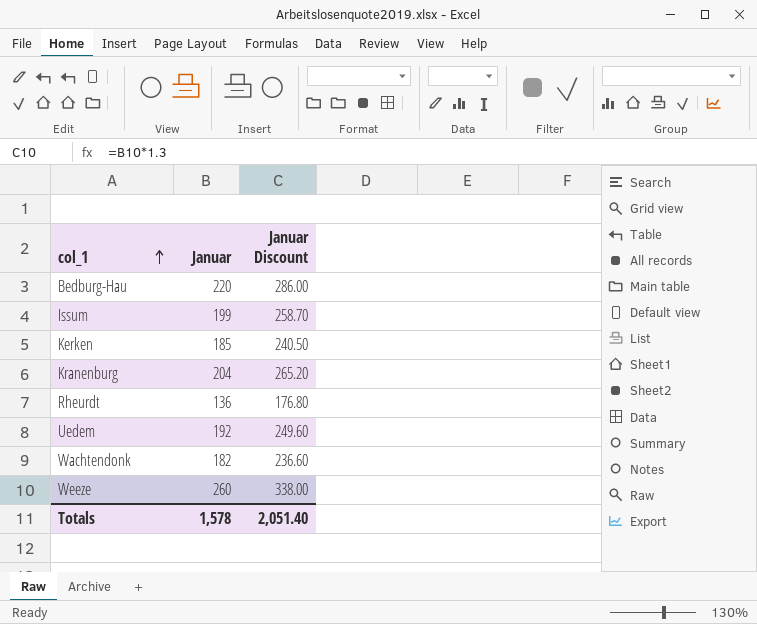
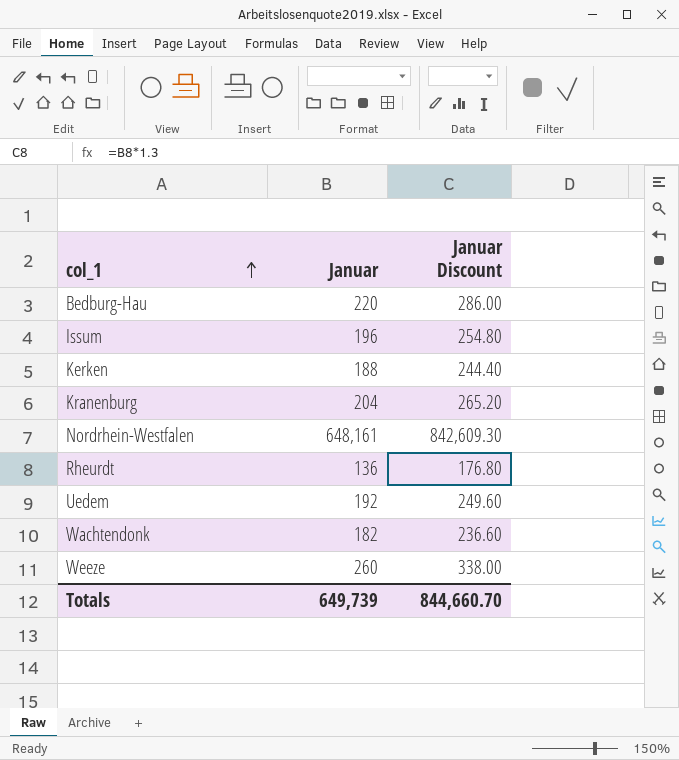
Issum | Januar: 199 -> 196
Issum | Januar Discount: 258.70 -> 254.80
Kerken | Januar: 185 -> 188
Kerken | Januar Discount: 240.50 -> 244.40
row Nordrhein-Westfalen: none -> 648,161 | 842,609.30
Totals | Januar: 1,578 -> 649,739
Totals | Januar Discount: 2,051.40 -> 844,660.70

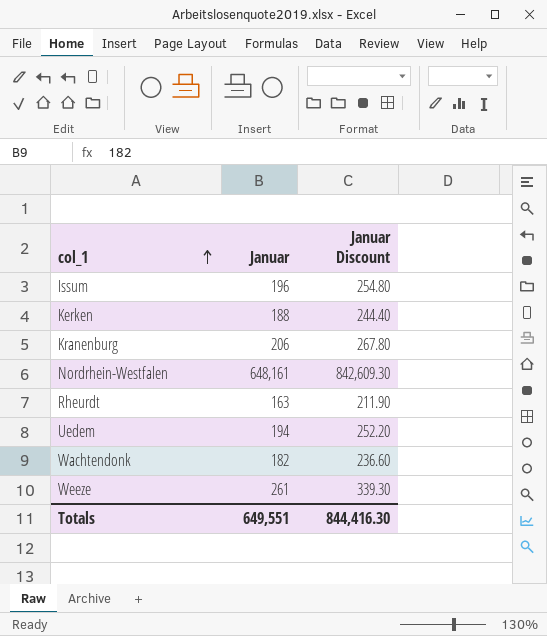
row Bedburg-Hau: 220 | 286.00 -> none
Kranenburg | Januar: 204 -> 206
Kranenburg | Januar Discount: 265.20 -> 267.80
Rheurdt | Januar: 136 -> 163
Rheurdt | Januar Discount: 176.80 -> 211.90
Uedem | Januar: 192 -> 194
Uedem | Januar Discount: 249.60 -> 252.20
Weeze | Januar: 260 -> 261
Weeze | Januar Discount: 338.00 -> 339.30
Totals | Januar: 649,739 -> 649,551
Totals | Januar Discount: 844,660.70 -> 844,416.30

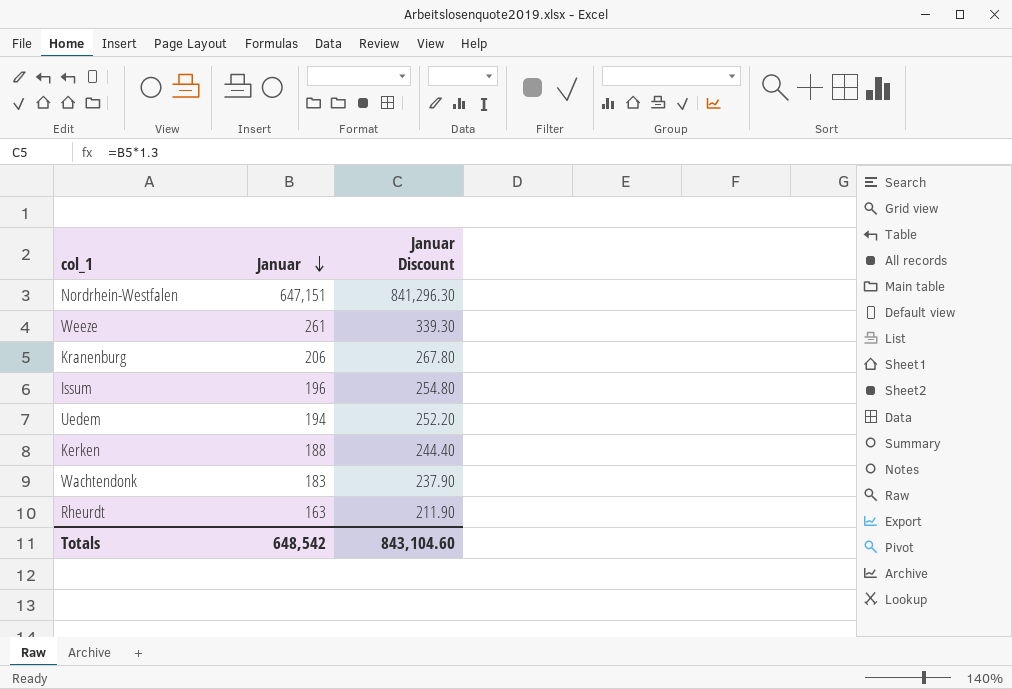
row order: col_1 ascending -> Januar descending
Nordrhein-Westfalen | Januar: 648,161 -> 647,151
Nordrhein-Westfalen | Januar Discount: 842,609.30 -> 841,296.30
Wachtendonk | Januar: 182 -> 183
Wachtendonk | Januar Discount: 236.60 -> 237.90
Totals | Januar: 649,551 -> 648,542
Totals | Januar Discount: 844,416.30 -> 843,104.60

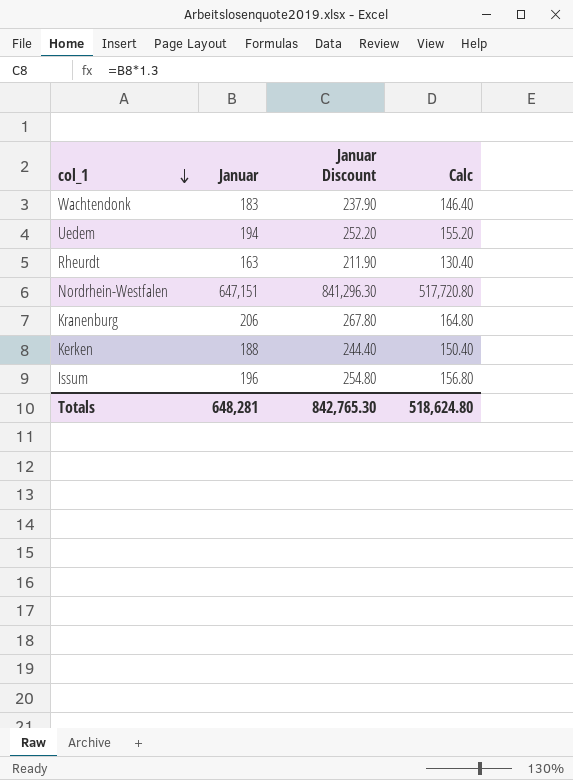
row order: Januar descending -> col_1 descending
column Calc | formula: none -> [Januar] * 0.8
row Weeze: 261 | 339.30 -> none
Totals | Januar: 648,542 -> 648,281
Totals | Januar Discount: 843,104.60 -> 842,765.30

